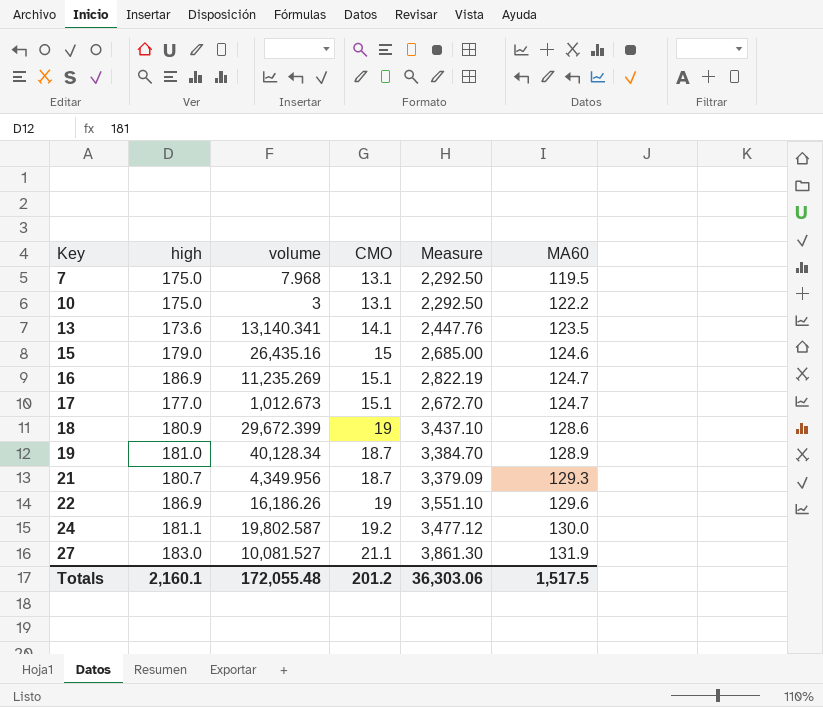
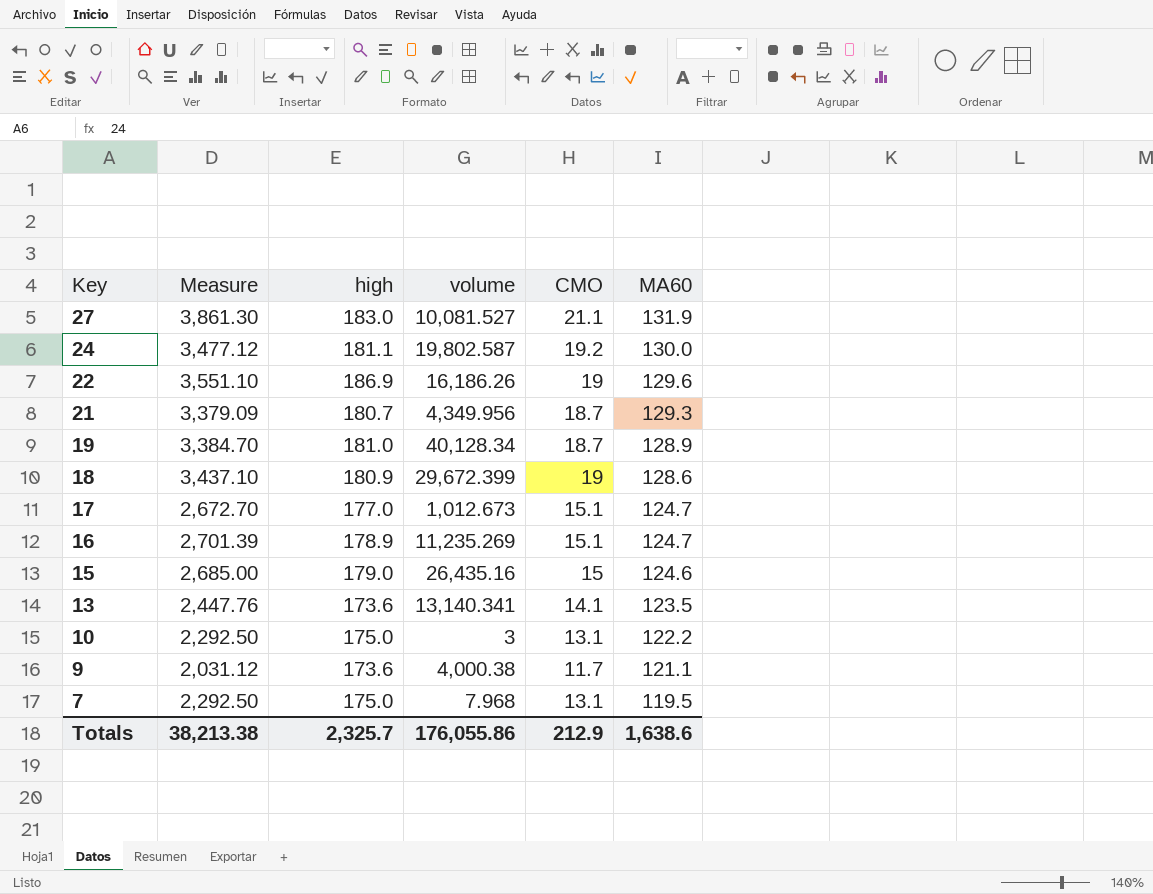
row order: Key ascending -> Key descending
column Measure | position: 5 -> 2
16 | Measure: 2,822.19 -> 2,701.39
16 | high: 186.9 -> 178.9
row 9: none -> 2,031.12 | 173.6 | 4,000.38 | 11.7 | 121.1
Totals | Measure: 36,303.06 -> 38,213.38
Totals | high: 2,160.1 -> 2,325.7
Totals | volume: 172,055.48 -> 176,055.86
Totals | CMO: 201.2 -> 212.9
Totals | MA60: 1,517.5 -> 1,638.6

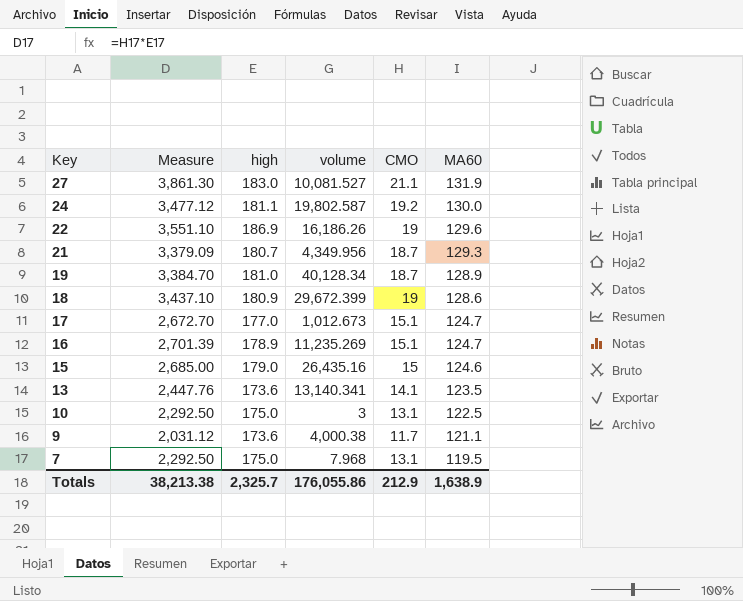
10 | MA60: 122.2 -> 122.5
Totals | MA60: 1,638.6 -> 1,638.9

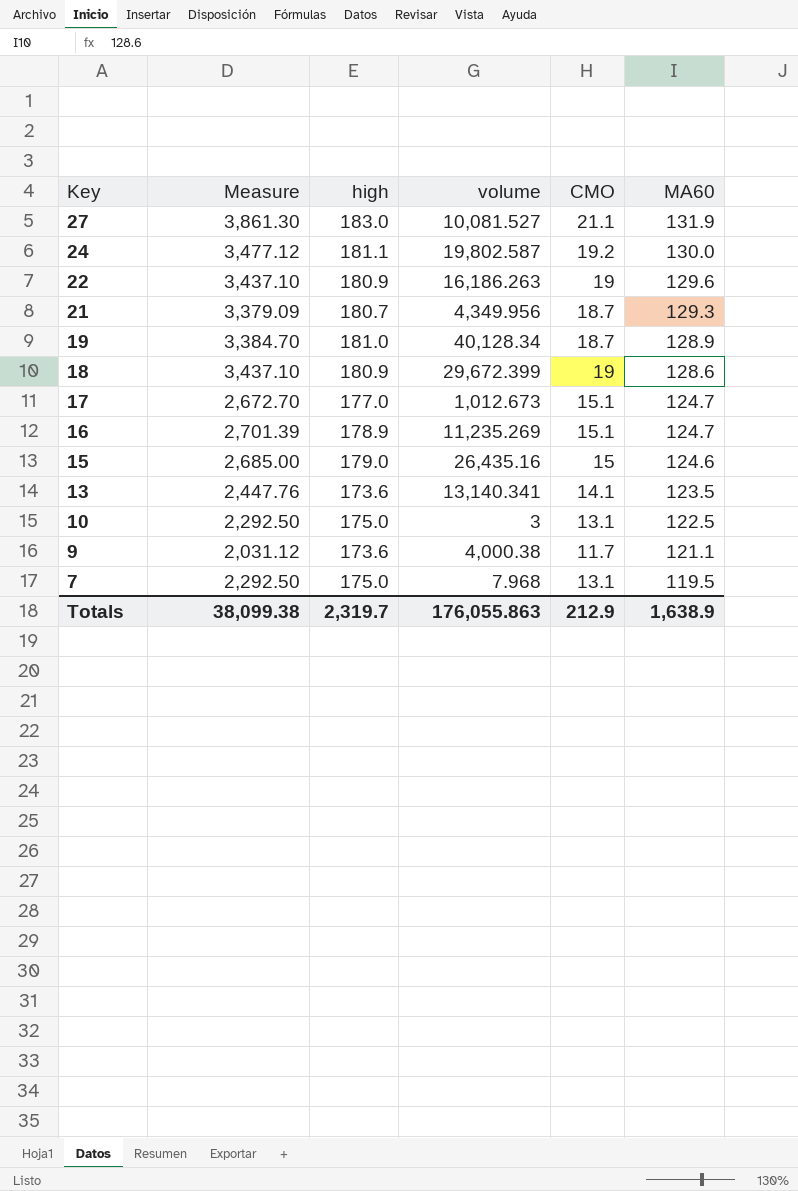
22 | Measure: 3,551.10 -> 3,437.10
22 | high: 186.9 -> 180.9
22 | volume: 16,186.26 -> 16,186.263
Totals | Measure: 38,213.38 -> 38,099.38
Totals | high: 2,325.7 -> 2,319.7
Totals | volume: 176,055.86 -> 176,055.863

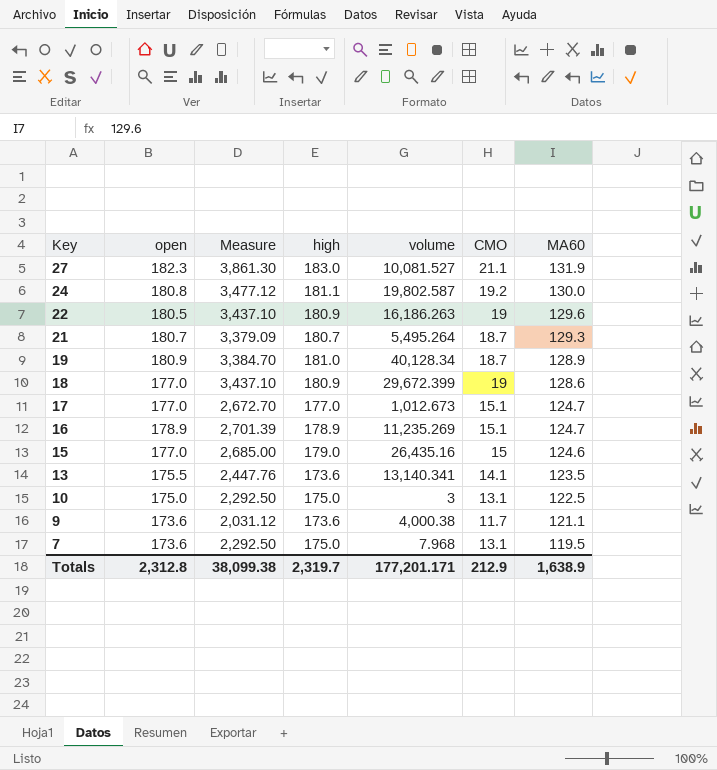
column open | position: none -> 2
21 | volume: 4,349.956 -> 5,495.264
Totals | volume: 176,055.863 -> 177,201.171

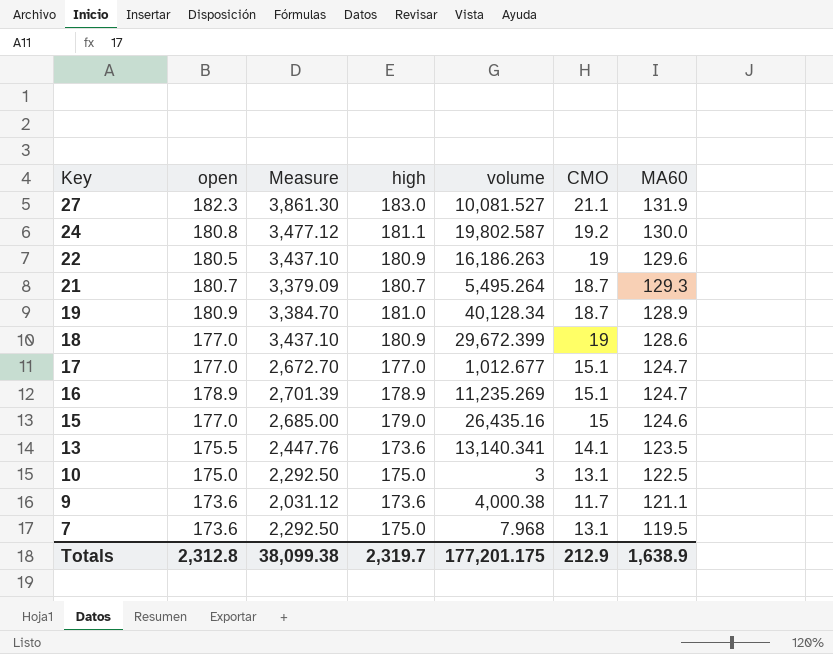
17 | volume: 1,012.673 -> 1,012.677
Totals | volume: 177,201.171 -> 177,201.175

